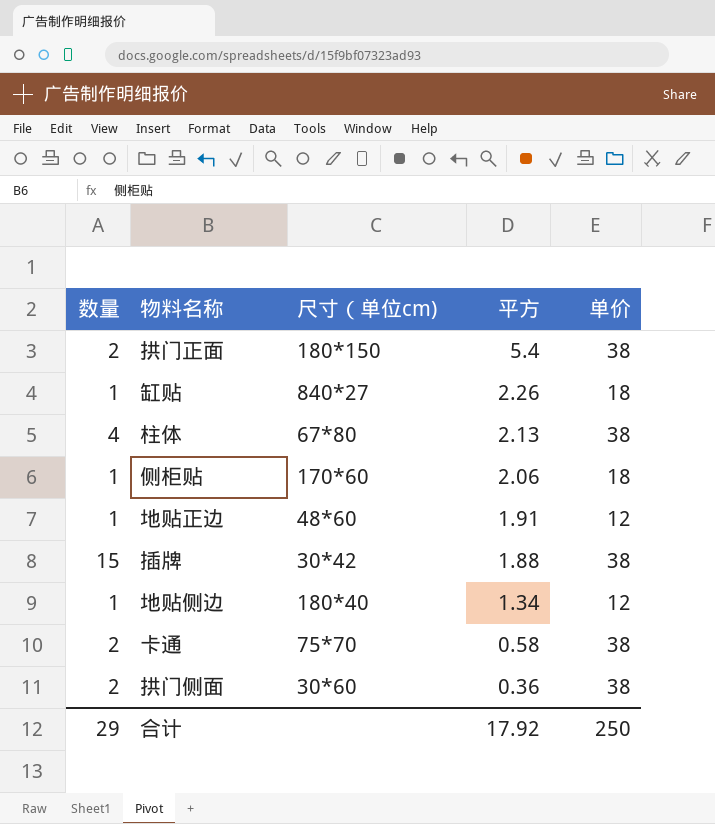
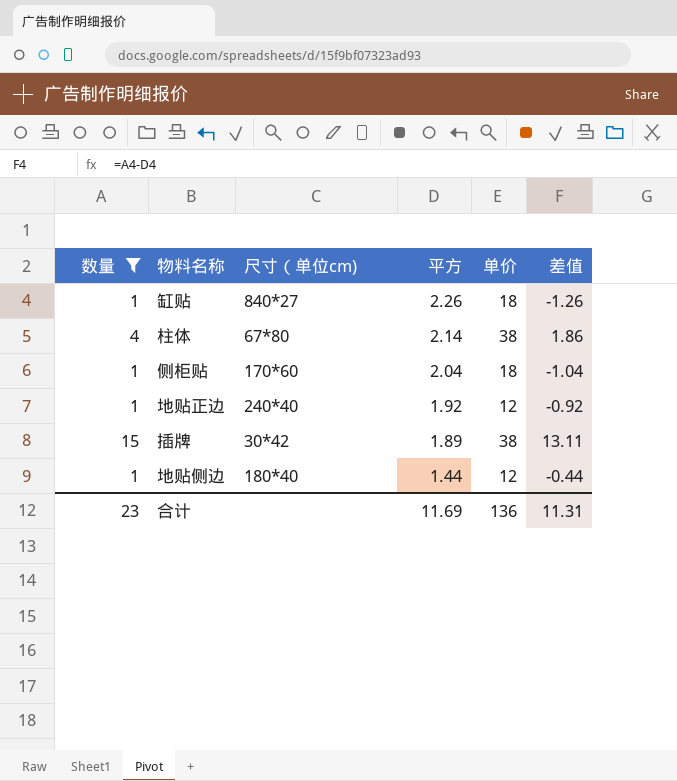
filter: none -> 数量 != 2
column 差值 | formula: none -> [数量] - [平方]
柱体 | 平方: 2.13 -> 2.14
侧柜贴 | 平方: 2.06 -> 2.04
地贴正边 | 尺寸（单位cm): 48*60 -> 240*40
地贴正边 | 平方: 1.91 -> 1.92
插牌 | 平方: 1.88 -> 1.89
地贴侧边 | 平方: 1.34 -> 1.44
合计 | 数量: 29 -> 23
合计 | 平方: 17.92 -> 11.69
合计 | 单价: 250 -> 136

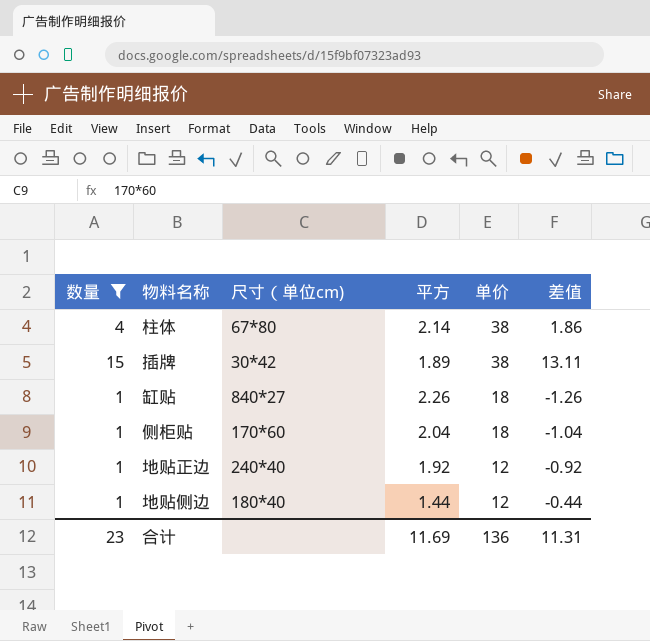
row order: 平方 descending -> 单价 descending

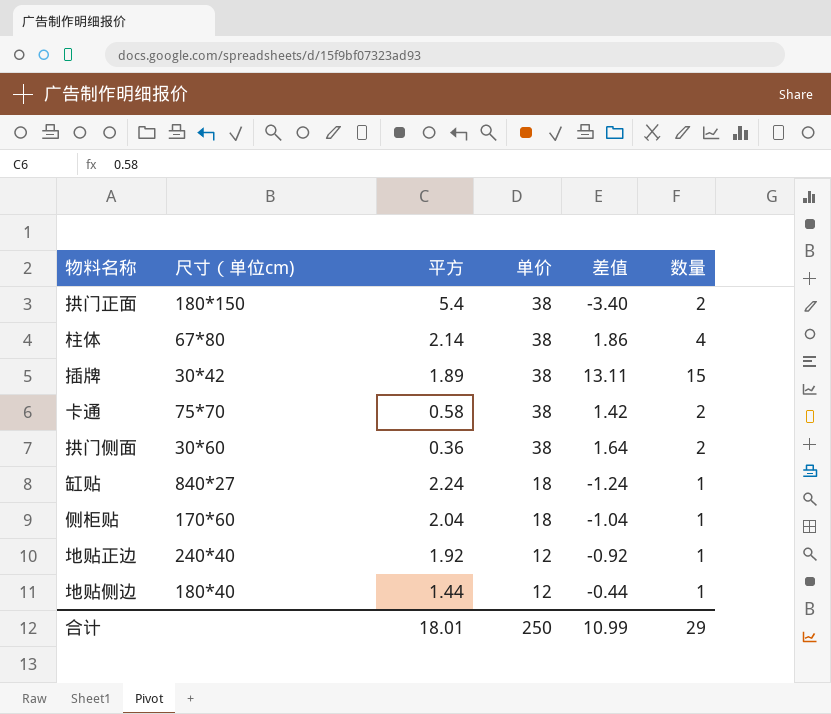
filter: 数量 != 2 -> none
column 数量 | position: 1 -> 6
缸贴 | 平方: 2.26 -> 2.24
缸贴 | 差值: -1.26 -> -1.24
合计 | 平方: 11.69 -> 18.01
合计 | 单价: 136 -> 250
合计 | 差值: 11.31 -> 10.99
合计 | 数量: 23 -> 29

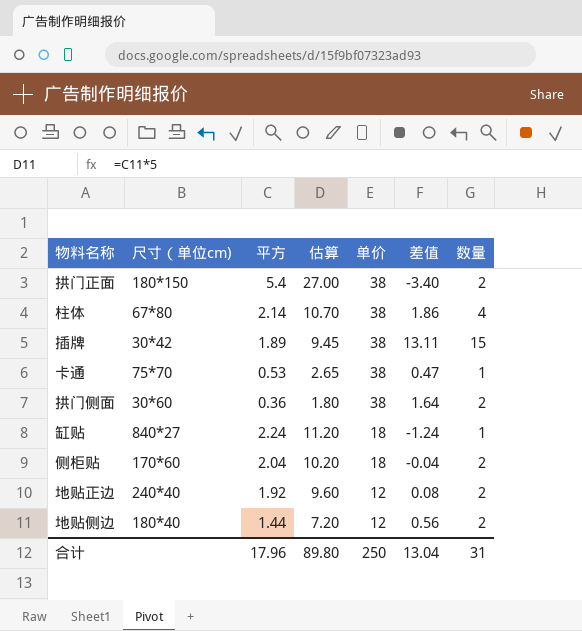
column 估算 | formula: none -> [平方] * 5
卡通 | 平方: 0.58 -> 0.53
卡通 | 差值: 1.42 -> 0.47
卡通 | 数量: 2 -> 1
侧柜贴 | 差值: -1.04 -> -0.04
侧柜贴 | 数量: 1 -> 2
地贴正边 | 差值: -0.92 -> 0.08
地贴正边 | 数量: 1 -> 2
地贴侧边 | 差值: -0.44 -> 0.56
地贴侧边 | 数量: 1 -> 2
合计 | 平方: 18.01 -> 17.96
合计 | 差值: 10.99 -> 13.04
合计 | 数量: 29 -> 31

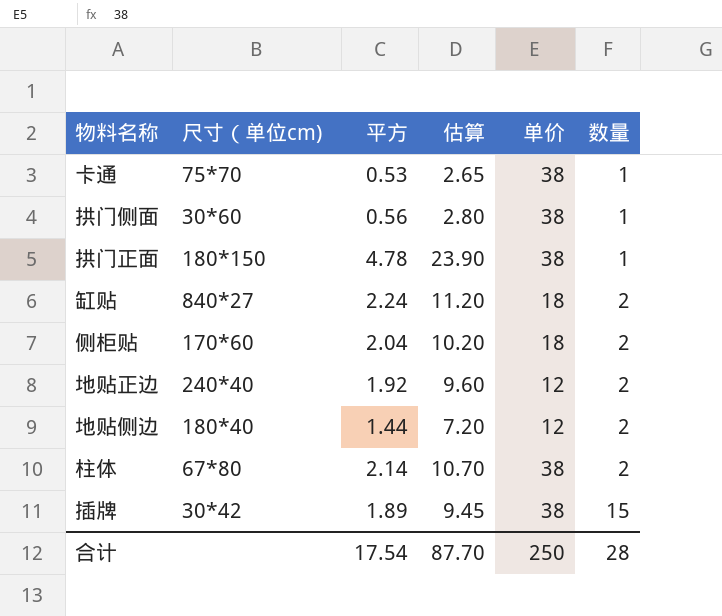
row order: 单价 descending -> 数量 ascending
column 差值 | formula: [数量] - [平方] -> none
拱门侧面 | 平方: 0.36 -> 0.56
拱门侧面 | 估算: 1.80 -> 2.80
拱门侧面 | 数量: 2 -> 1
拱门正面 | 平方: 5.4 -> 4.78
拱门正面 | 估算: 27.00 -> 23.90
拱门正面 | 数量: 2 -> 1
缸贴 | 数量: 1 -> 2
柱体 | 数量: 4 -> 2
合计 | 平方: 17.96 -> 17.54
合计 | 估算: 89.80 -> 87.70
合计 | 数量: 31 -> 28

